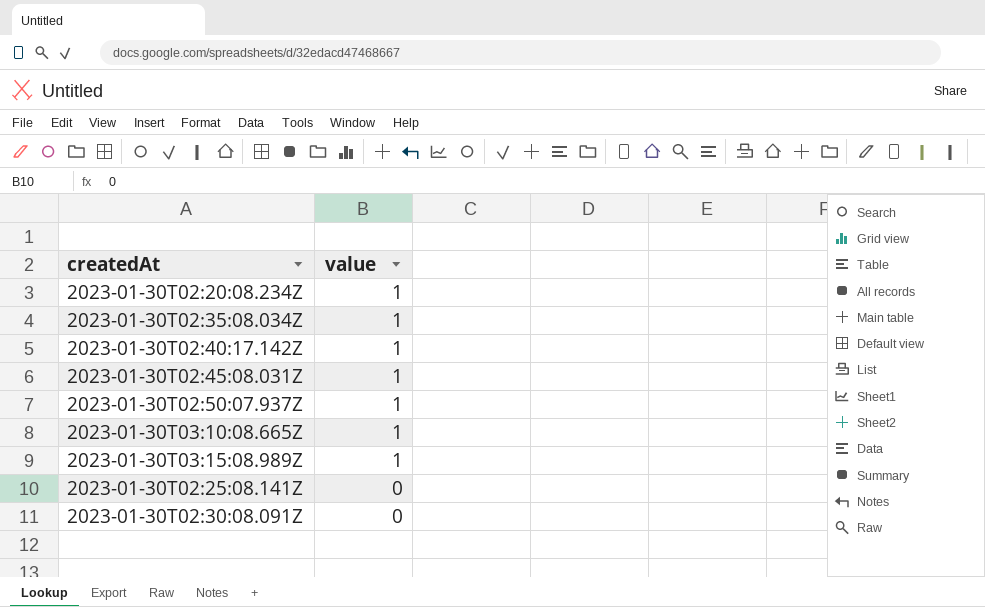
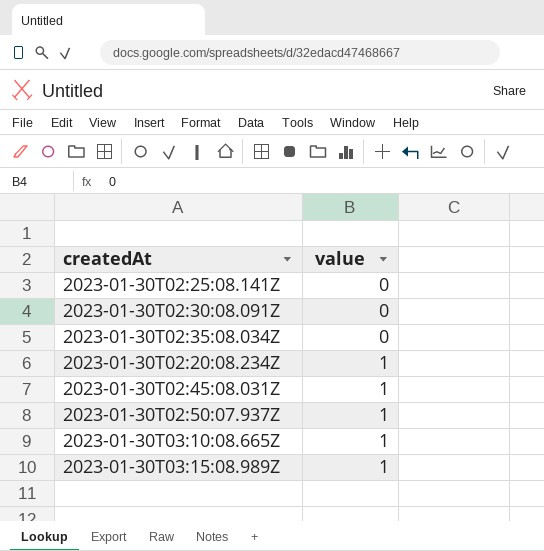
row order: value descending -> value ascending
row 2023-01-30T02:40:17.142Z: 1 -> none
2023-01-30T02:35:08.034Z | value: 1 -> 0

